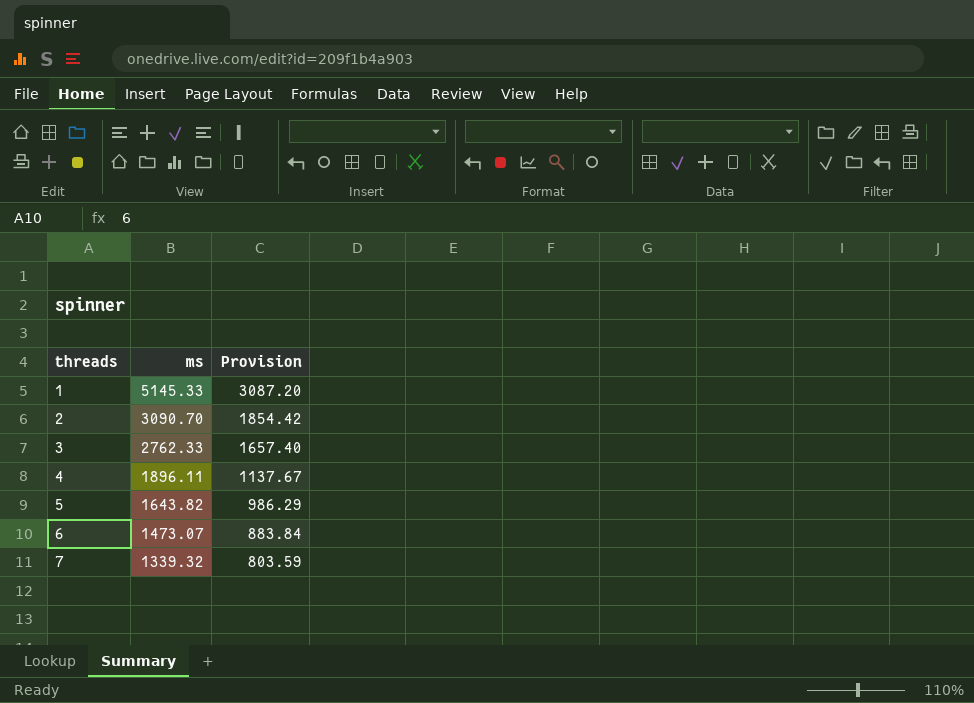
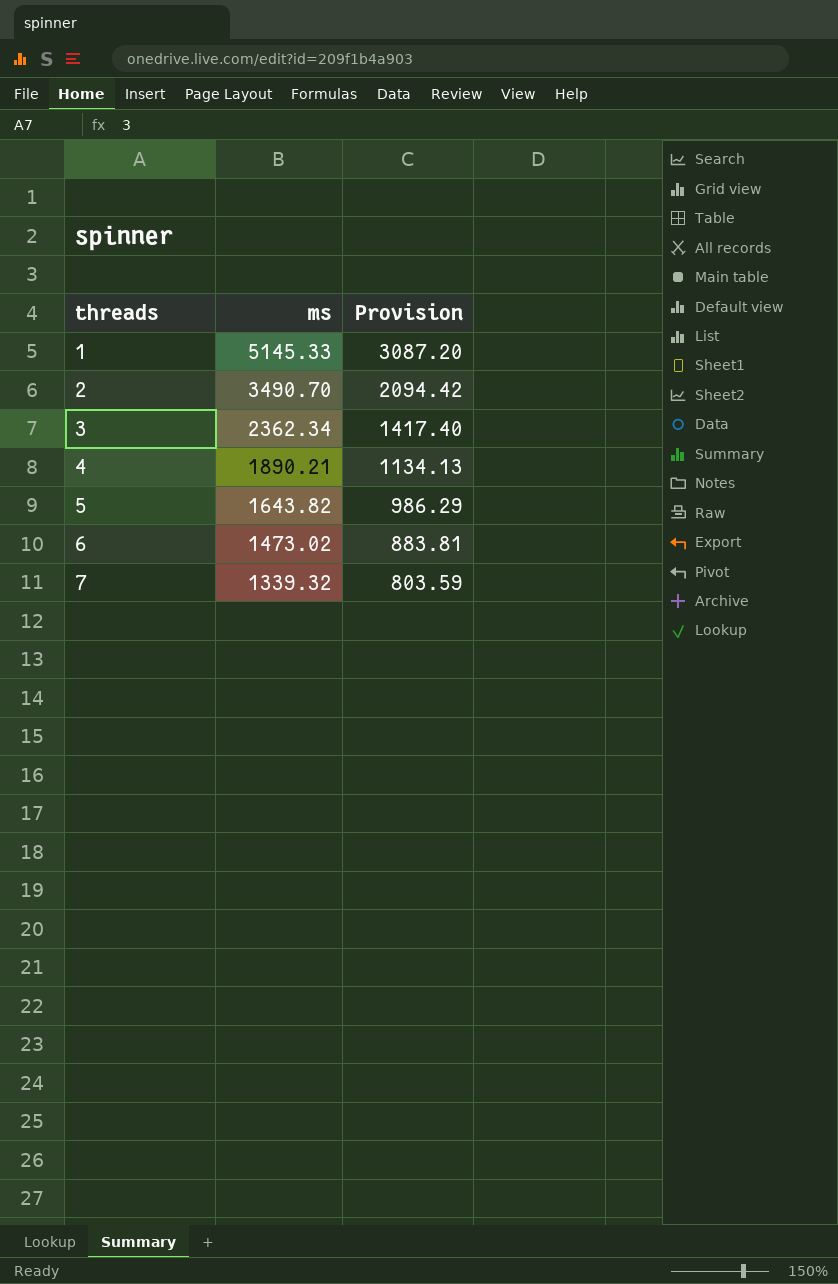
2 | ms: 3090.70 -> 3490.70
2 | Provision: 1854.42 -> 2094.42
3 | ms: 2762.33 -> 2362.34
3 | Provision: 1657.40 -> 1417.40
4 | ms: 1896.11 -> 1890.21
4 | Provision: 1137.67 -> 1134.13
6 | ms: 1473.07 -> 1473.02
6 | Provision: 883.84 -> 883.81

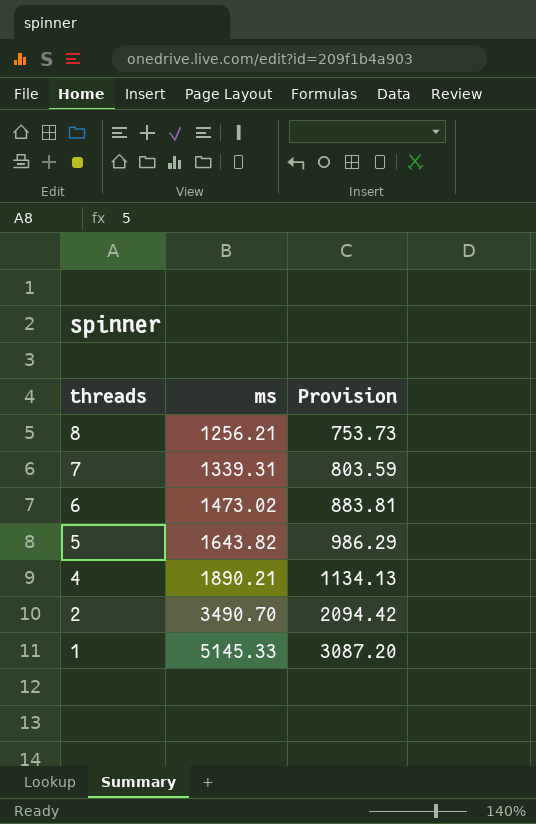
row order: threads ascending -> threads descending
row 3: 2362.34 | 1417.40 -> none
row 8: none -> 1256.21 | 753.73
7 | ms: 1339.32 -> 1339.31

